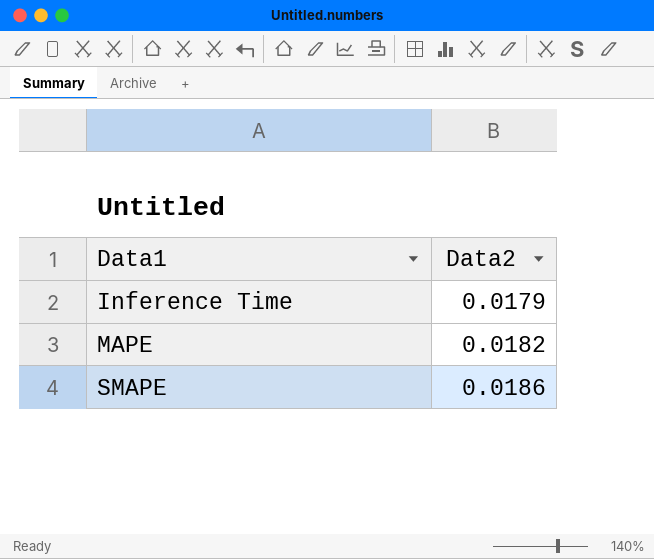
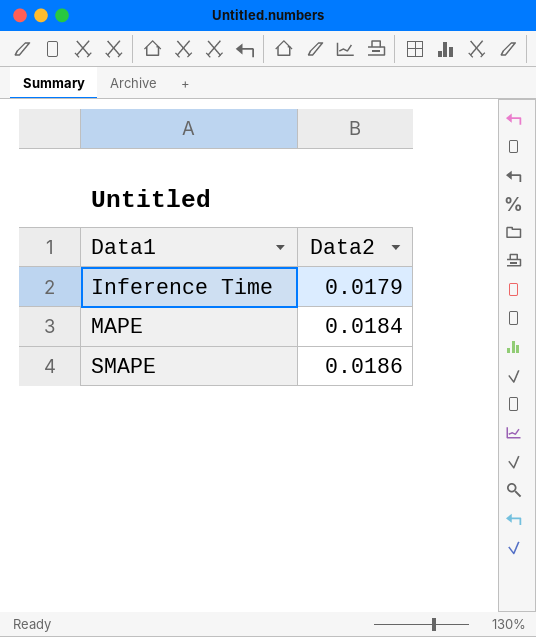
MAPE | Data2: 0.0182 -> 0.0184

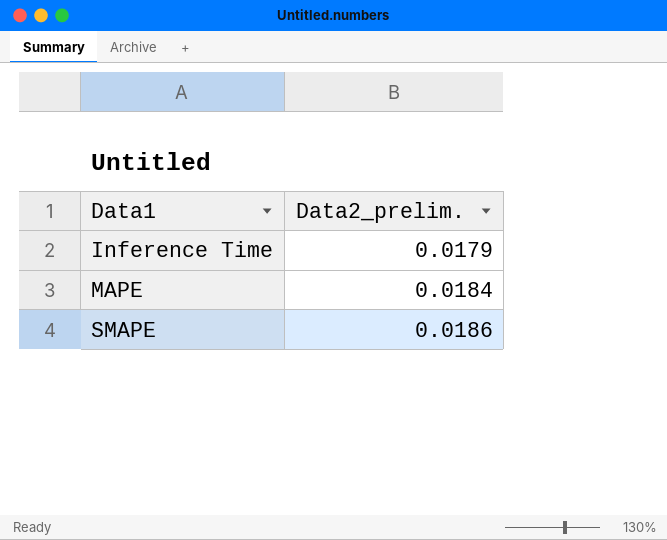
column name: Data2 -> Data2_prelim.

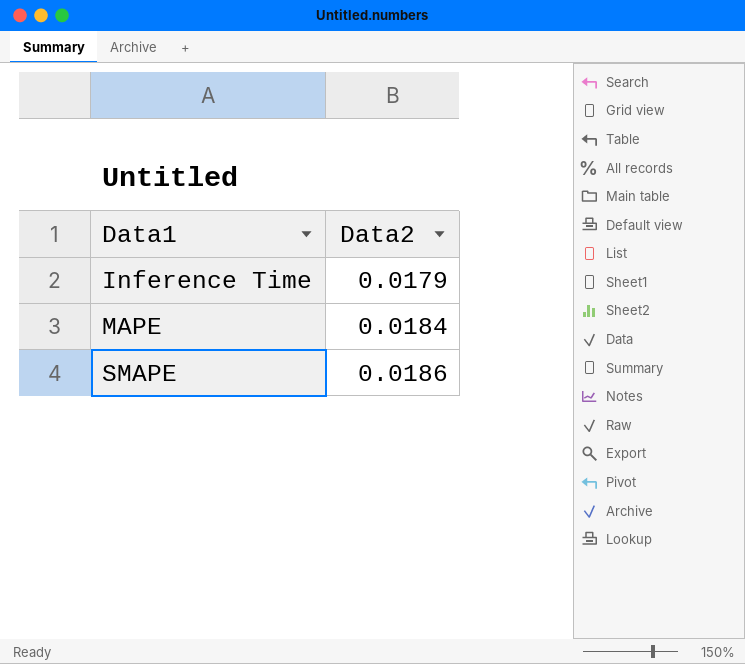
column name: Data2_prelim. -> Data2

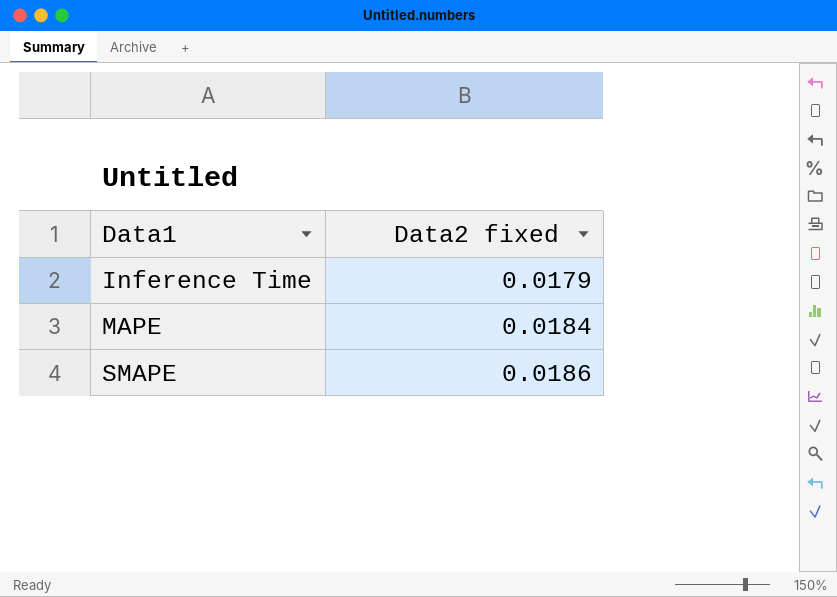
column name: Data2 -> Data2 fixed

